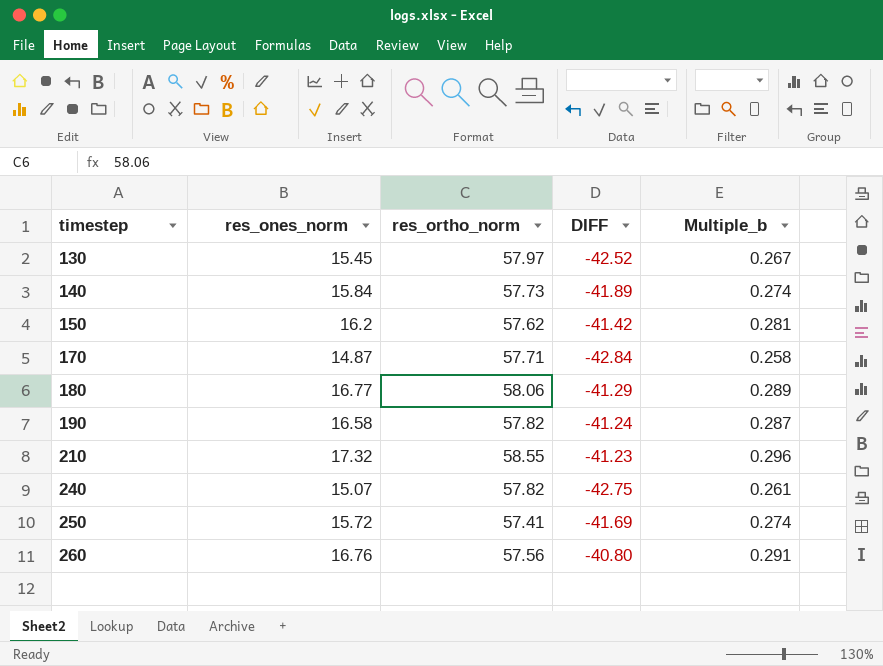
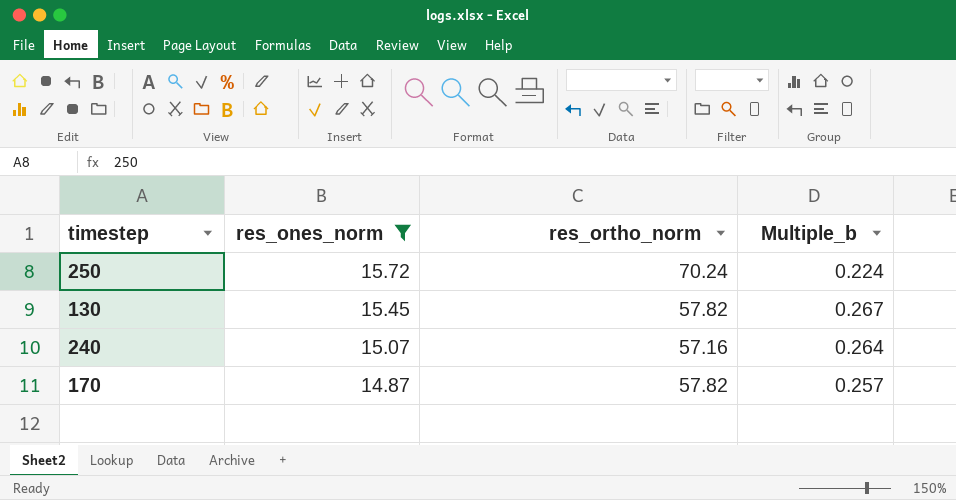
filter: none -> res_ones_norm <= 15.72
row order: timestep ascending -> res_ones_norm descending
column DIFF | formula: [res_ones_norm] - [res_ortho_norm] -> none
250 | res_ortho_norm: 57.41 -> 70.24
250 | Multiple_b: 0.274 -> 0.224
130 | res_ortho_norm: 57.97 -> 57.82
240 | res_ortho_norm: 57.82 -> 57.16
240 | Multiple_b: 0.261 -> 0.264
170 | res_ortho_norm: 57.71 -> 57.82
170 | Multiple_b: 0.258 -> 0.257

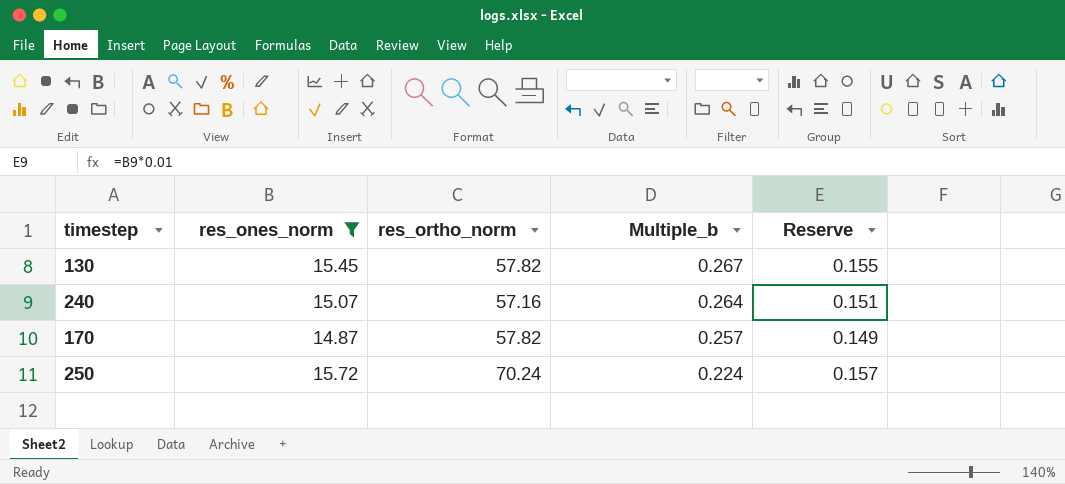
row order: res_ones_norm descending -> Multiple_b descending
column Reserve | formula: none -> [res_ones_norm] * 0.01

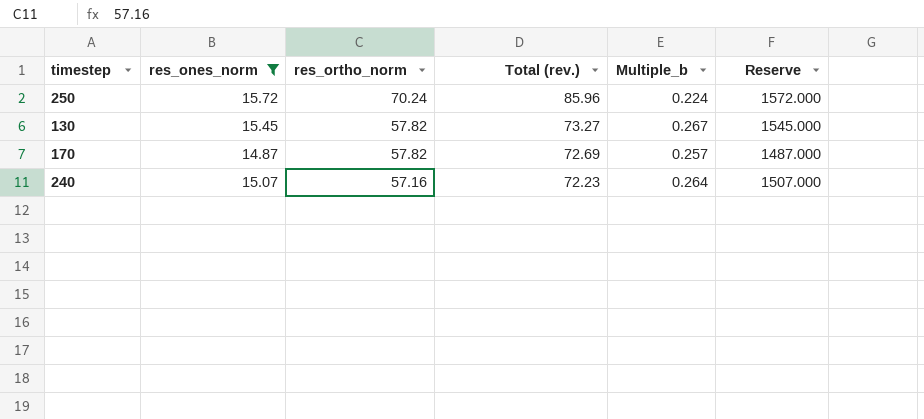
row order: Multiple_b descending -> res_ortho_norm descending
column Total (rev.) | formula: none -> [res_ones_norm] + [res_ortho_norm]
column Reserve | formula: [res_ones_norm] * 0.01 -> [res_ones_norm] * 100

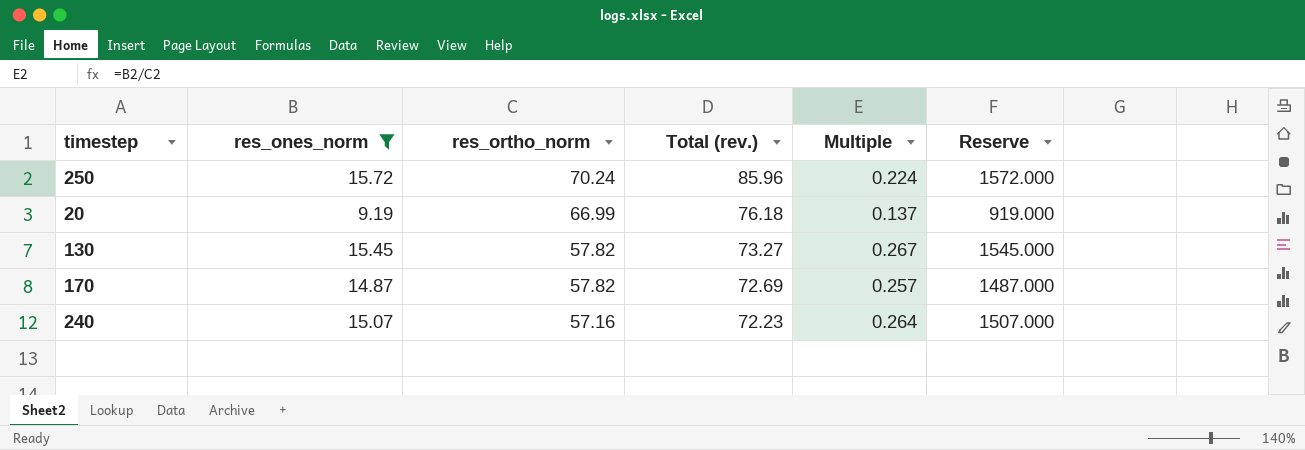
column name: Multiple_b -> Multiple
row 20: none -> 9.19 | 66.99 | 76.18 | 0.137 | 919.000

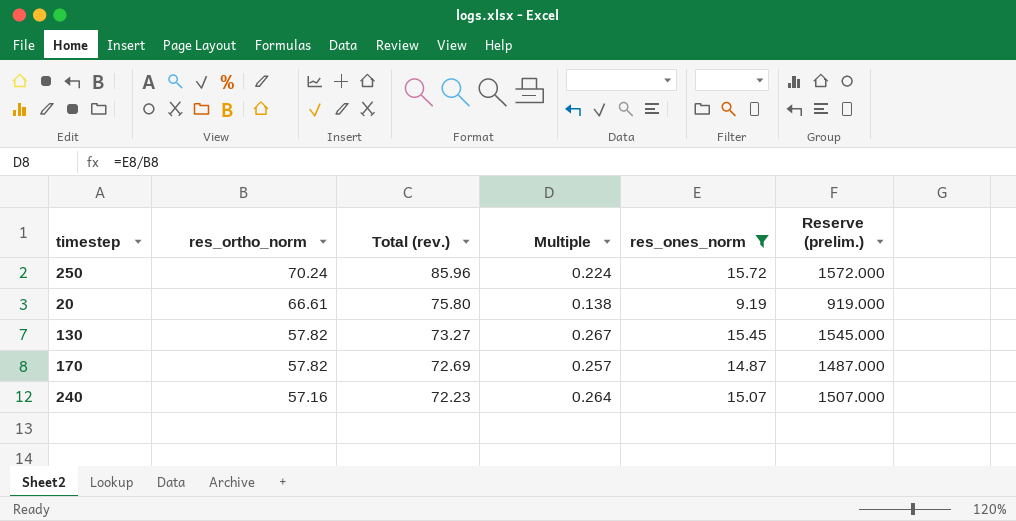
column res_ones_norm | position: 2 -> 5
column name: Reserve -> Reserve (prelim.)
20 | res_ortho_norm: 66.99 -> 66.61
20 | Total (rev.): 76.18 -> 75.80
20 | Multiple: 0.137 -> 0.138

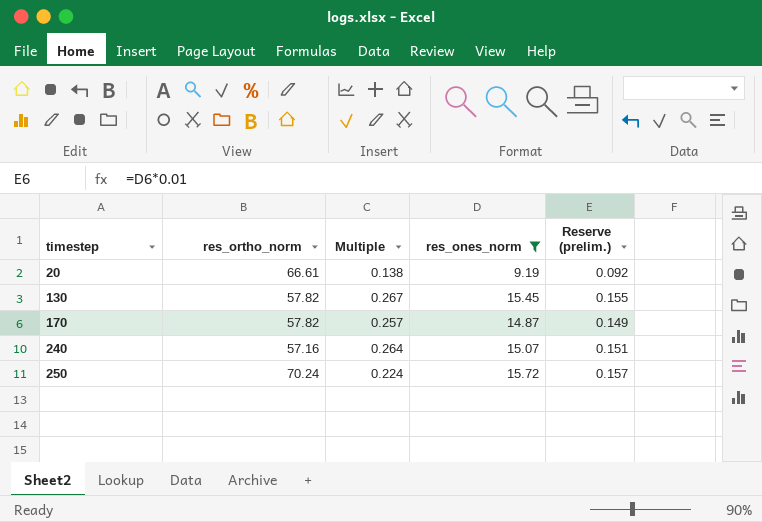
row order: res_ortho_norm descending -> timestep ascending
column Total (rev.) | formula: [res_ortho_norm] + [res_ones_norm] -> none
column Reserve (prelim.) | formula: [res_ones_norm] * 100 -> [res_ones_norm] * 0.01

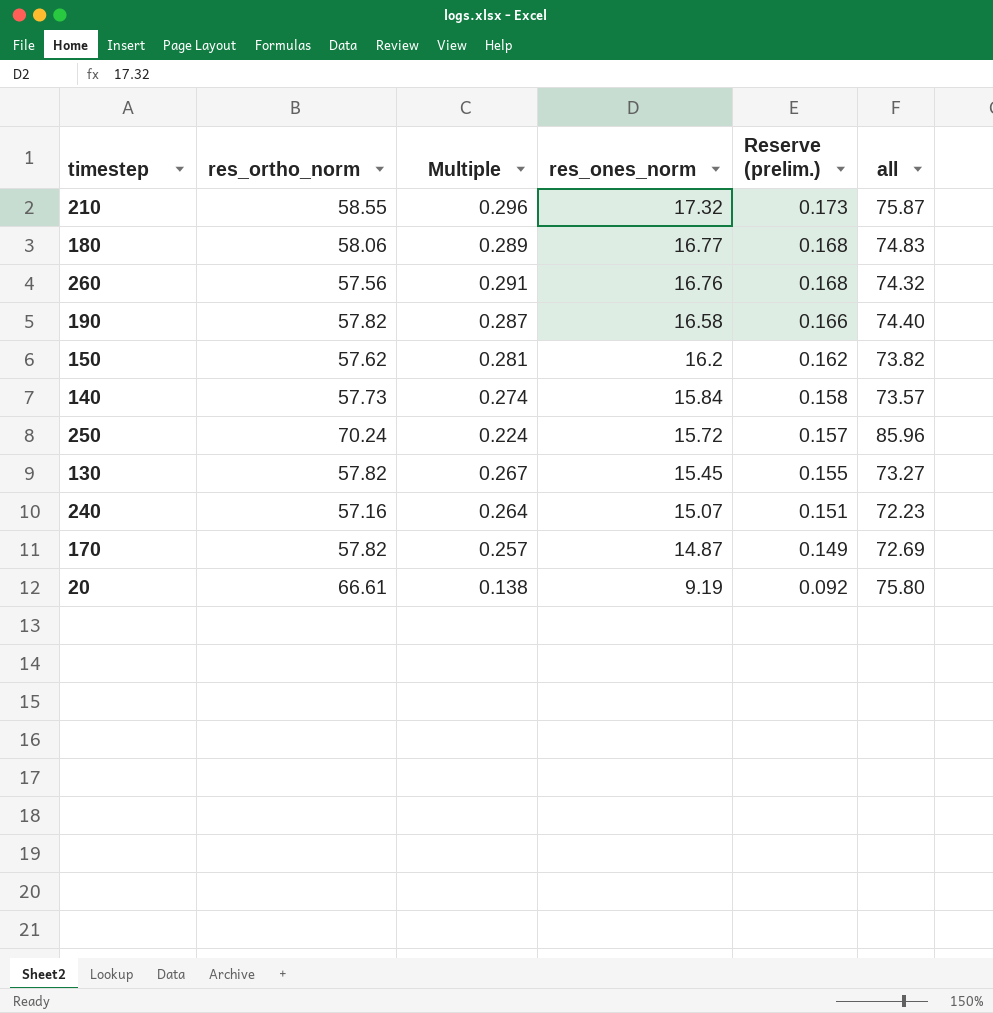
filter: res_ones_norm <= 15.72 -> none
row order: timestep ascending -> res_ones_norm descending
column all | formula: none -> [res_ortho_norm] + [res_ones_norm]

